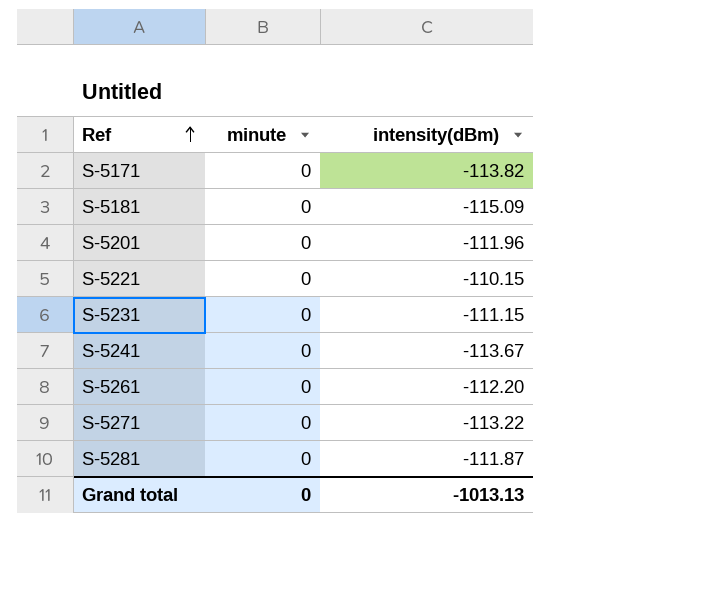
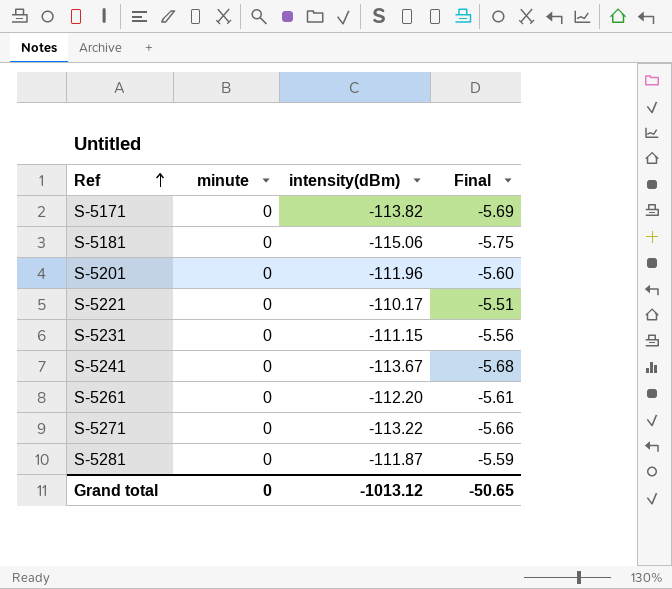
column Final | formula: none -> [intensity(dBm)] * 0.05
S-5181 | intensity(dBm): -115.09 -> -115.06
S-5221 | intensity(dBm): -110.15 -> -110.17
Grand total | intensity(dBm): -1013.13 -> -1013.12

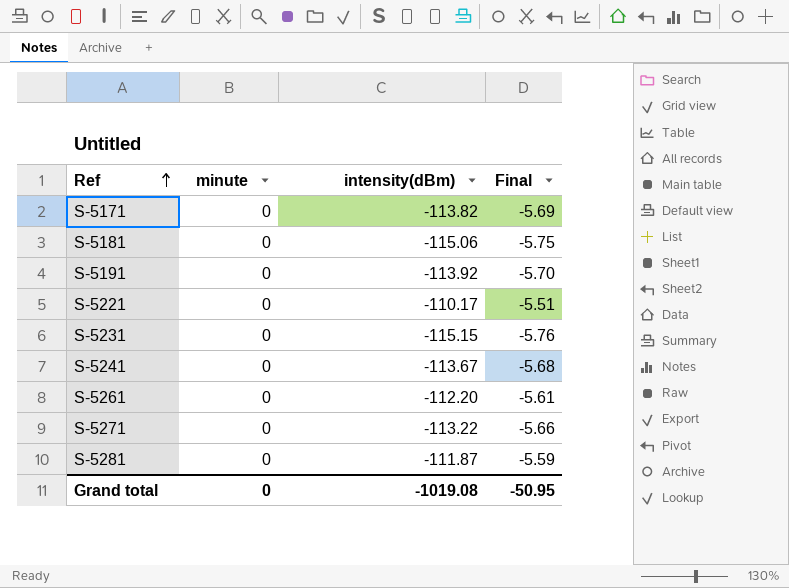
row S-5201: 0 | -111.96 | -5.60 -> none
row S-5191: none -> 0 | -113.92 | -5.70
S-5231 | intensity(dBm): -111.15 -> -115.15
S-5231 | Final: -5.56 -> -5.76
Grand total | intensity(dBm): -1013.12 -> -1019.08
Grand total | Final: -50.65 -> -50.95

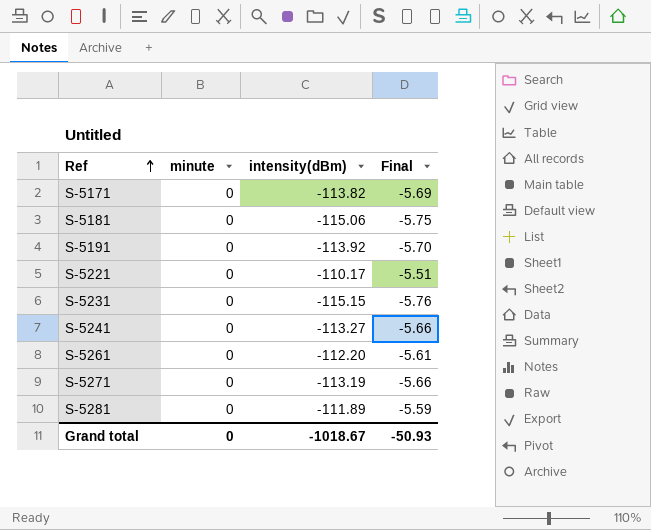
S-5241 | intensity(dBm): -113.67 -> -113.27
S-5241 | Final: -5.68 -> -5.66
S-5271 | intensity(dBm): -113.22 -> -113.19
S-5281 | intensity(dBm): -111.87 -> -111.89
Grand total | intensity(dBm): -1019.08 -> -1018.67
Grand total | Final: -50.95 -> -50.93

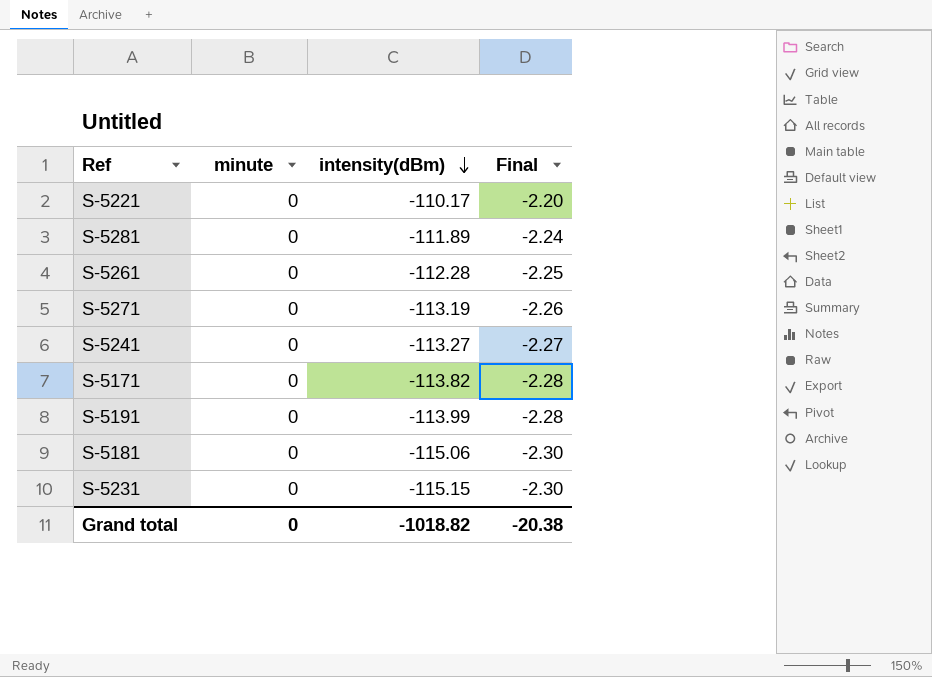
row order: Ref ascending -> intensity(dBm) descending
column Final | formula: [intensity(dBm)] * 0.05 -> [intensity(dBm)] * 0.02
S-5261 | intensity(dBm): -112.20 -> -112.28
S-5191 | intensity(dBm): -113.92 -> -113.99
Grand total | intensity(dBm): -1018.67 -> -1018.82
Grand total | Final: -50.93 -> -20.38

